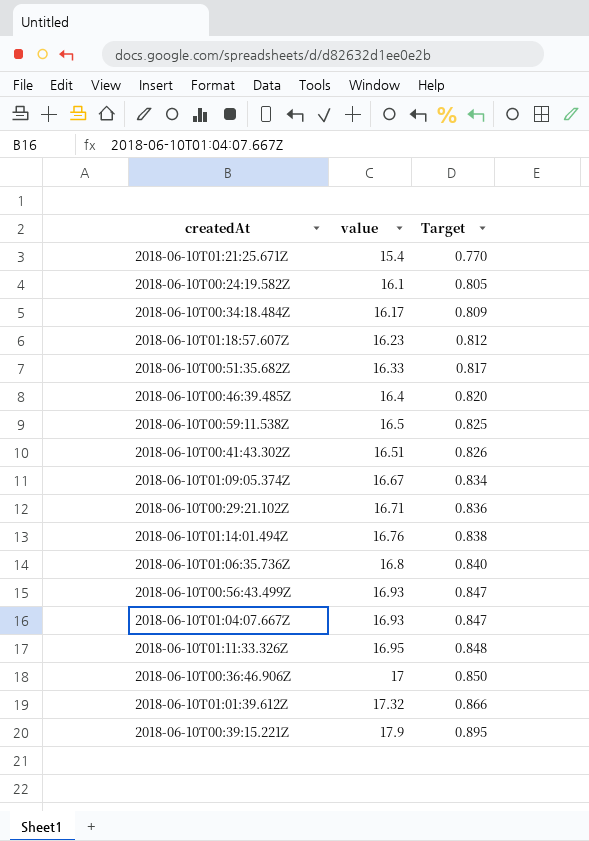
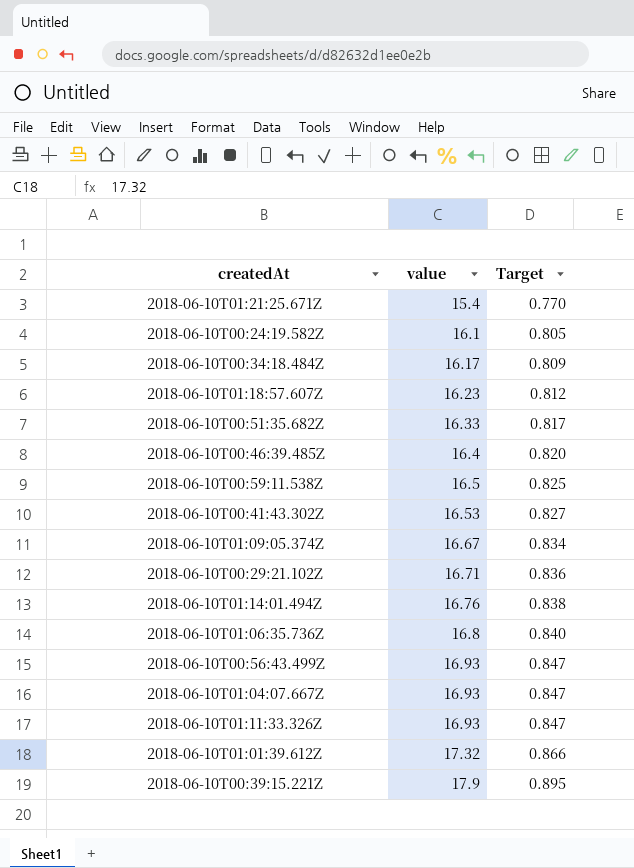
row 2018-06-10T00:36:46.906Z: 17 | 0.850 -> none
2018-06-10T00:41:43.302Z | value: 16.51 -> 16.53
2018-06-10T00:41:43.302Z | Target: 0.826 -> 0.827
2018-06-10T01:11:33.326Z | value: 16.95 -> 16.93
2018-06-10T01:11:33.326Z | Target: 0.848 -> 0.847

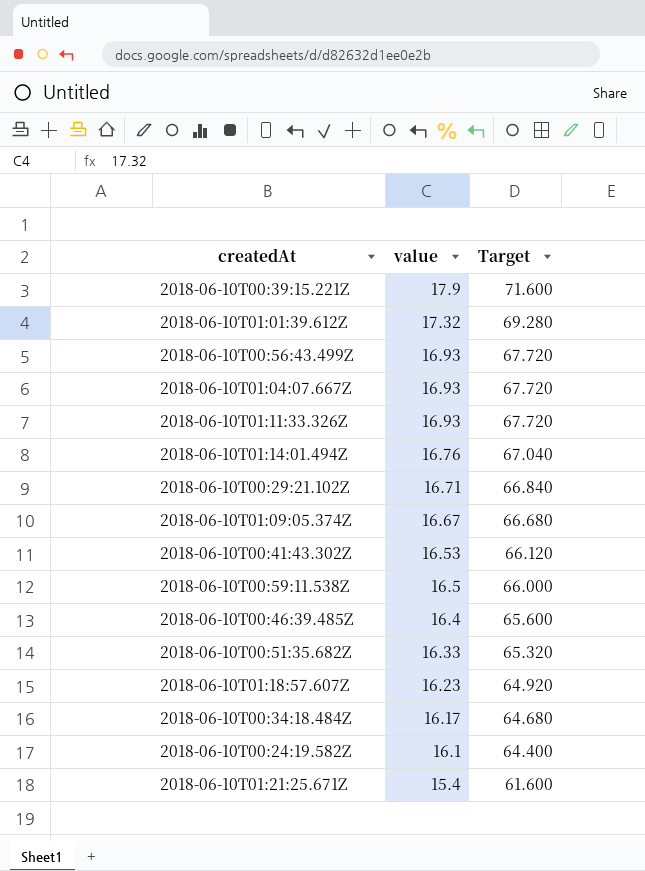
row order: value ascending -> value descending
column Target | formula: [value] * 0.05 -> [value] * 4
row 2018-06-10T01:06:35.736Z: 16.8 | 0.840 -> none

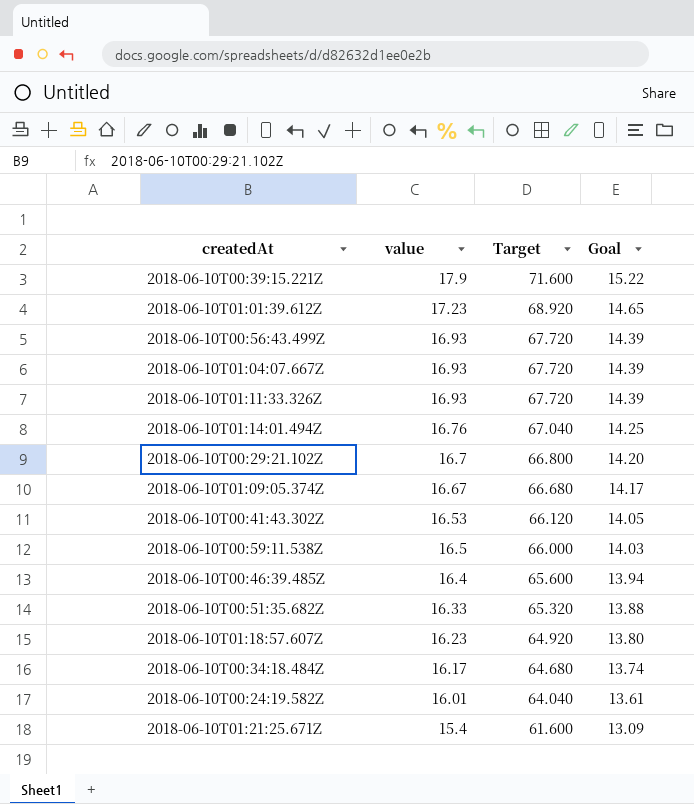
column Goal | formula: none -> [value] * 0.85
2018-06-10T01:01:39.612Z | value: 17.32 -> 17.23
2018-06-10T01:01:39.612Z | Target: 69.280 -> 68.920
2018-06-10T00:29:21.102Z | value: 16.71 -> 16.7
2018-06-10T00:29:21.102Z | Target: 66.840 -> 66.800
2018-06-10T00:24:19.582Z | value: 16.1 -> 16.01
2018-06-10T00:24:19.582Z | Target: 64.400 -> 64.040

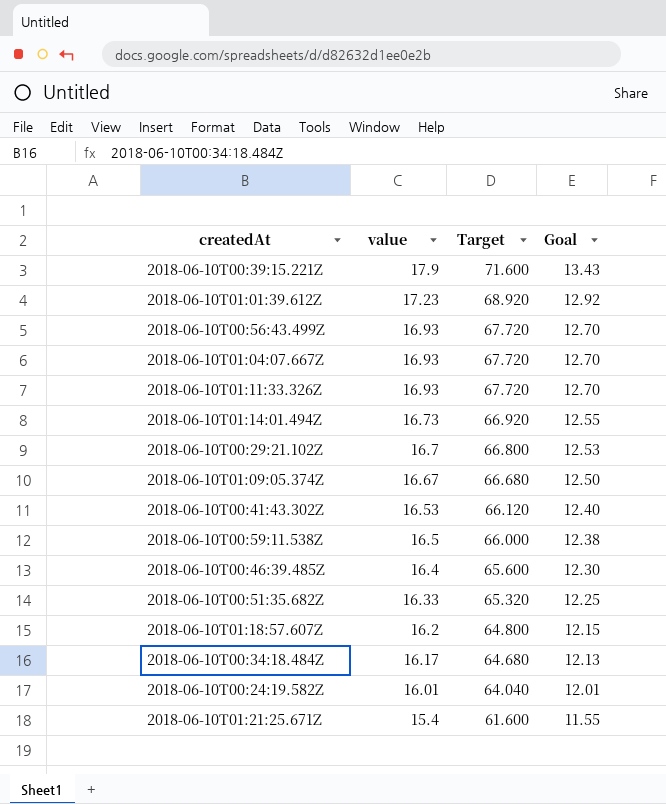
column Goal | formula: [value] * 0.85 -> [value] * 0.75
2018-06-10T01:14:01.494Z | value: 16.76 -> 16.73
2018-06-10T01:14:01.494Z | Target: 67.040 -> 66.920
2018-06-10T01:18:57.607Z | value: 16.23 -> 16.2
2018-06-10T01:18:57.607Z | Target: 64.920 -> 64.800

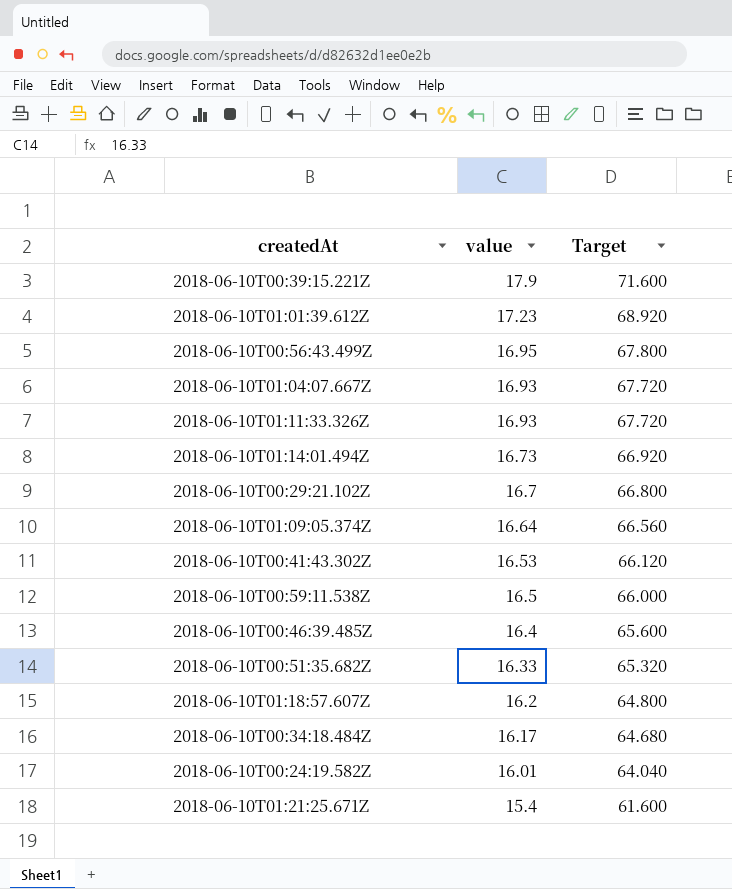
column Goal | formula: [value] * 0.75 -> none
2018-06-10T00:56:43.499Z | value: 16.93 -> 16.95
2018-06-10T00:56:43.499Z | Target: 67.720 -> 67.800
2018-06-10T01:09:05.374Z | value: 16.67 -> 16.64
2018-06-10T01:09:05.374Z | Target: 66.680 -> 66.560

